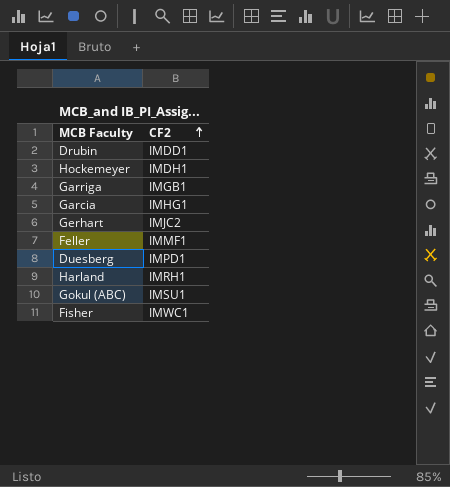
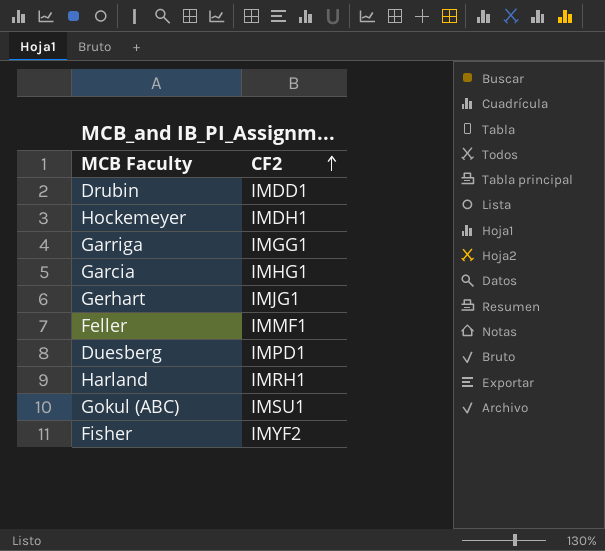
Garriga | CF2: IMGB1 -> IMGG1
Gerhart | CF2: IMJC2 -> IMJG1
Fisher | CF2: IMWC1 -> IMYF2

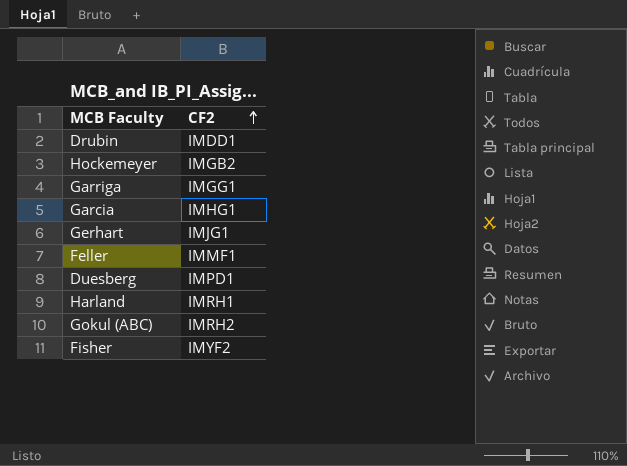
Hockemeyer | CF2: IMDH1 -> IMGB2
Gokul (ABC) | CF2: IMSU1 -> IMRH2

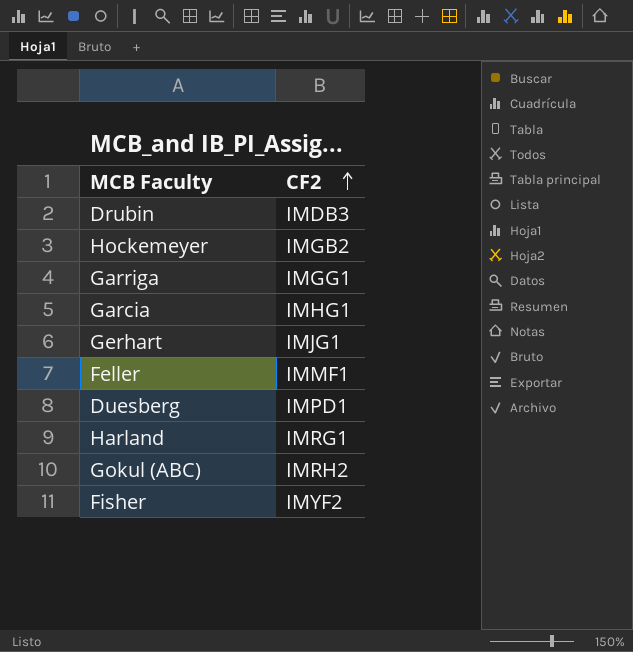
Drubin | CF2: IMDD1 -> IMDB3
Harland | CF2: IMRH1 -> IMRG1

